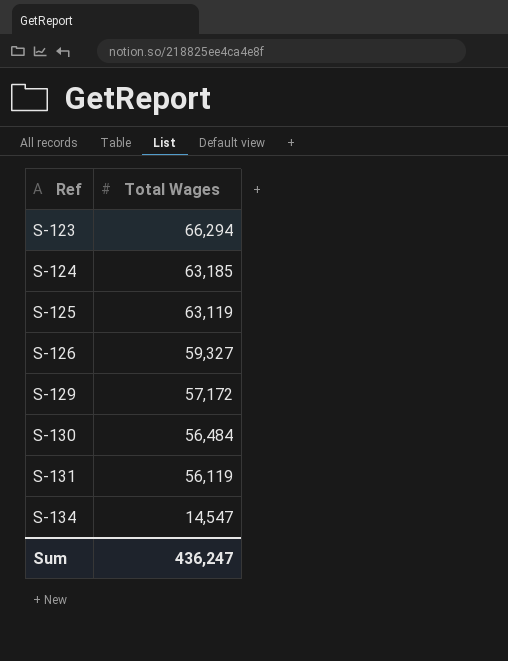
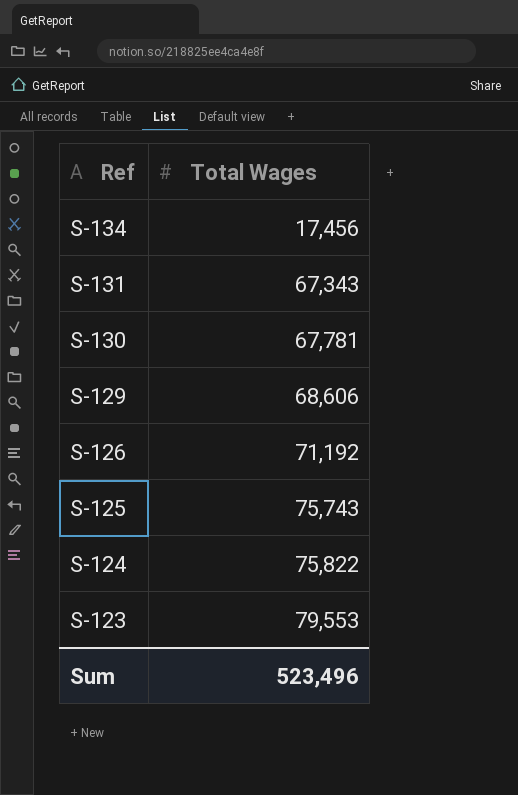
row order: Ref ascending -> Ref descending
S-134 | Total Wages: 14,547 -> 17,456
S-131 | Total Wages: 56,119 -> 67,343
S-130 | Total Wages: 56,484 -> 67,781
S-129 | Total Wages: 57,172 -> 68,606
S-126 | Total Wages: 59,327 -> 71,192
S-125 | Total Wages: 63,119 -> 75,743
S-124 | Total Wages: 63,185 -> 75,822
S-123 | Total Wages: 66,294 -> 79,553
Sum | Total Wages: 436,247 -> 523,496

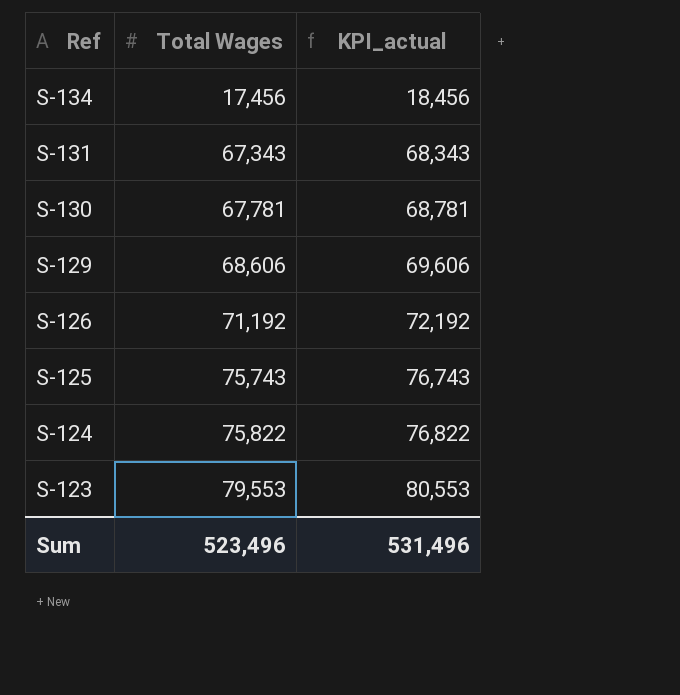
column KPI_actual | formula: none -> [Total Wages] + 1000

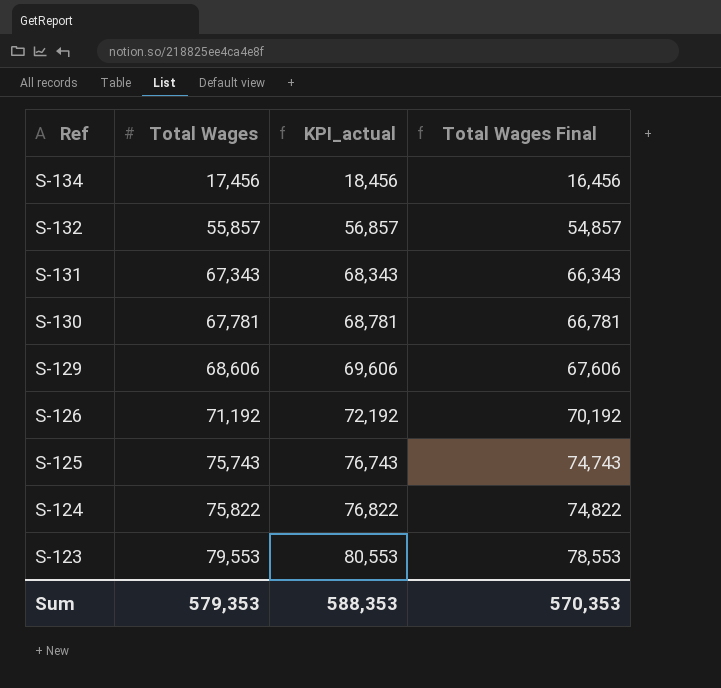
column Total Wages Final | formula: none -> [Total Wages] - 1000
row S-132: none -> 55,857 | 56,857 | 54,857
Sum | Total Wages: 523,496 -> 579,353
Sum | KPI_actual: 531,496 -> 588,353

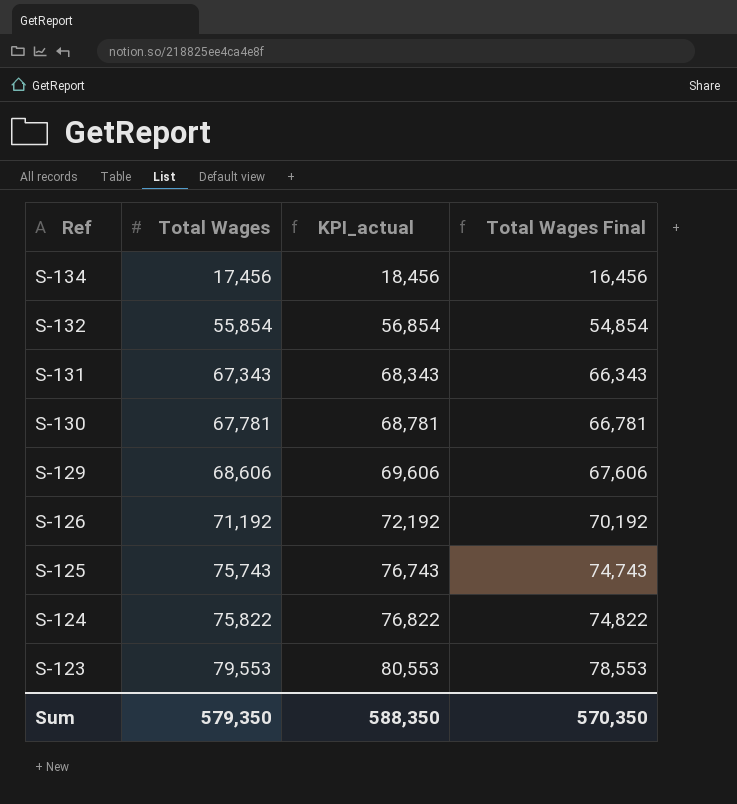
S-132 | Total Wages: 55,857 -> 55,854
S-132 | KPI_actual: 56,857 -> 56,854
S-132 | Total Wages Final: 54,857 -> 54,854
Sum | Total Wages: 579,353 -> 579,350
Sum | KPI_actual: 588,353 -> 588,350
Sum | Total Wages Final: 570,353 -> 570,350

